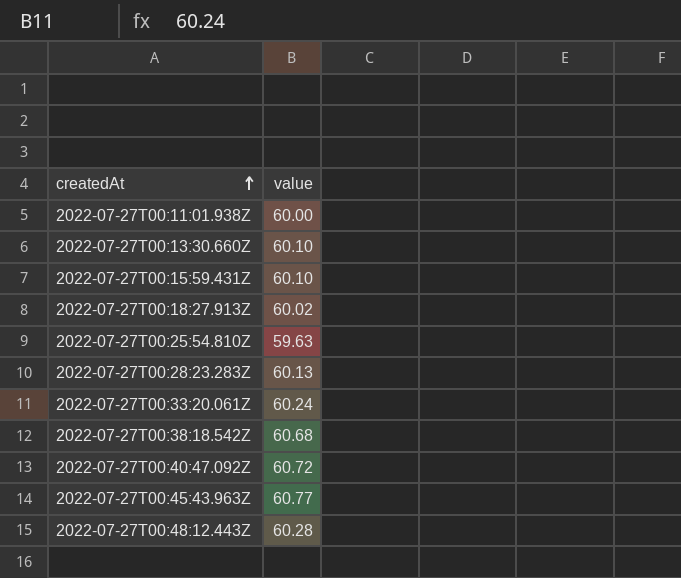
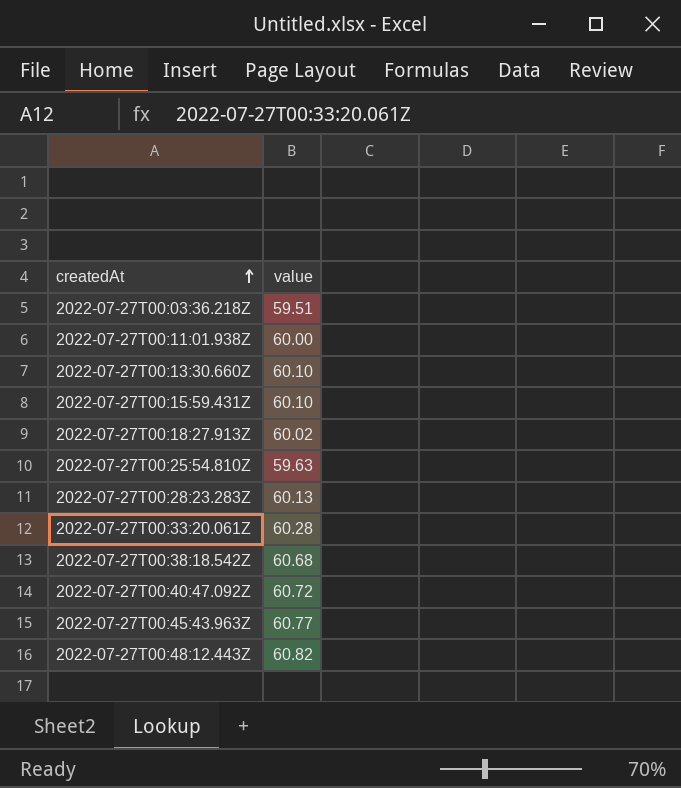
row 2022-07-27T00:03:36.218Z: none -> 59.51
2022-07-27T00:33:20.061Z | value: 60.24 -> 60.28
2022-07-27T00:48:12.443Z | value: 60.28 -> 60.82

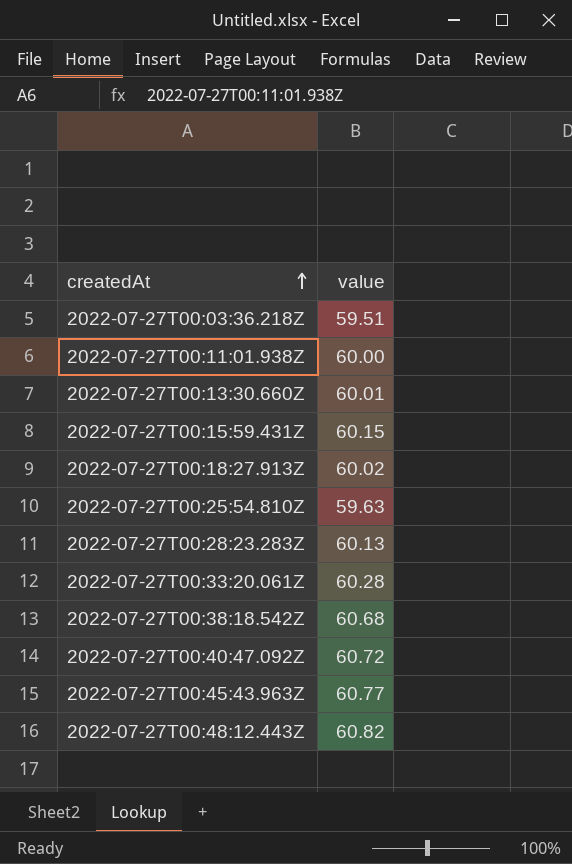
2022-07-27T00:13:30.660Z | value: 60.10 -> 60.01
2022-07-27T00:15:59.431Z | value: 60.10 -> 60.15

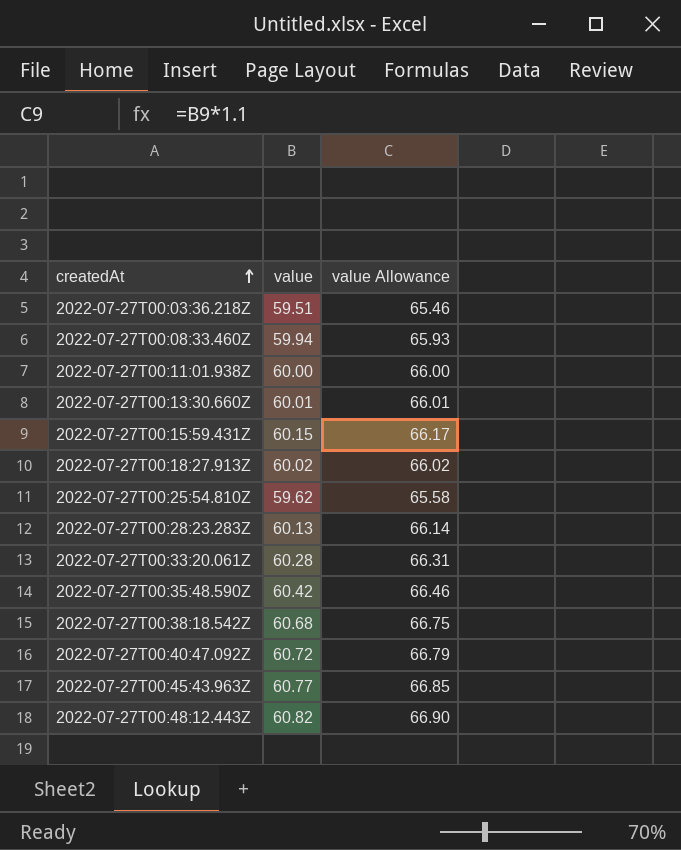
column value Allowance | formula: none -> [value] * 1.1
row 2022-07-27T00:08:33.460Z: none -> 59.94 | 65.93
2022-07-27T00:25:54.810Z | value: 59.63 -> 59.62
row 2022-07-27T00:35:48.590Z: none -> 60.42 | 66.46

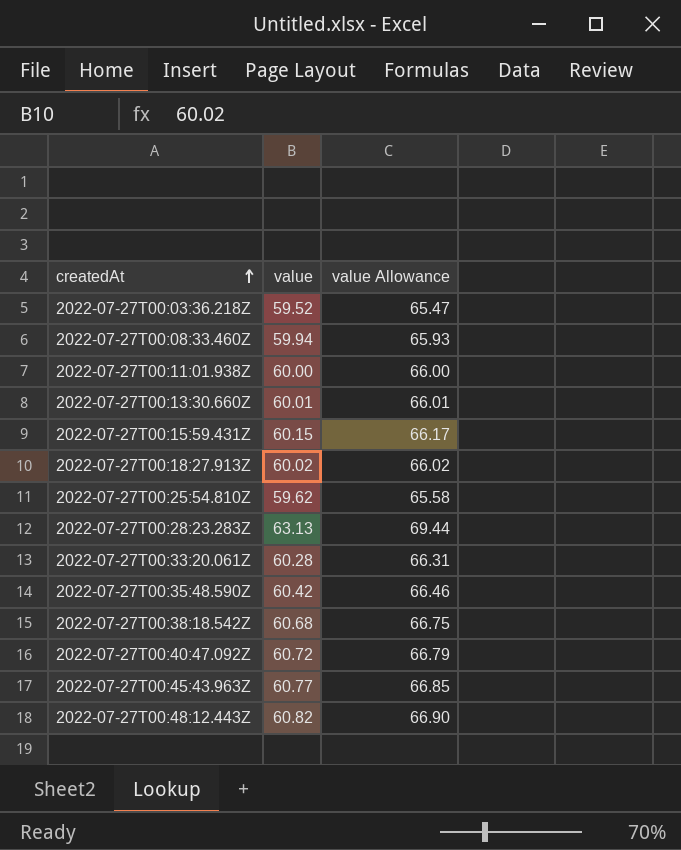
2022-07-27T00:03:36.218Z | value: 59.51 -> 59.52
2022-07-27T00:03:36.218Z | value Allowance: 65.46 -> 65.47
2022-07-27T00:28:23.283Z | value: 60.13 -> 63.13
2022-07-27T00:28:23.283Z | value Allowance: 66.14 -> 69.44

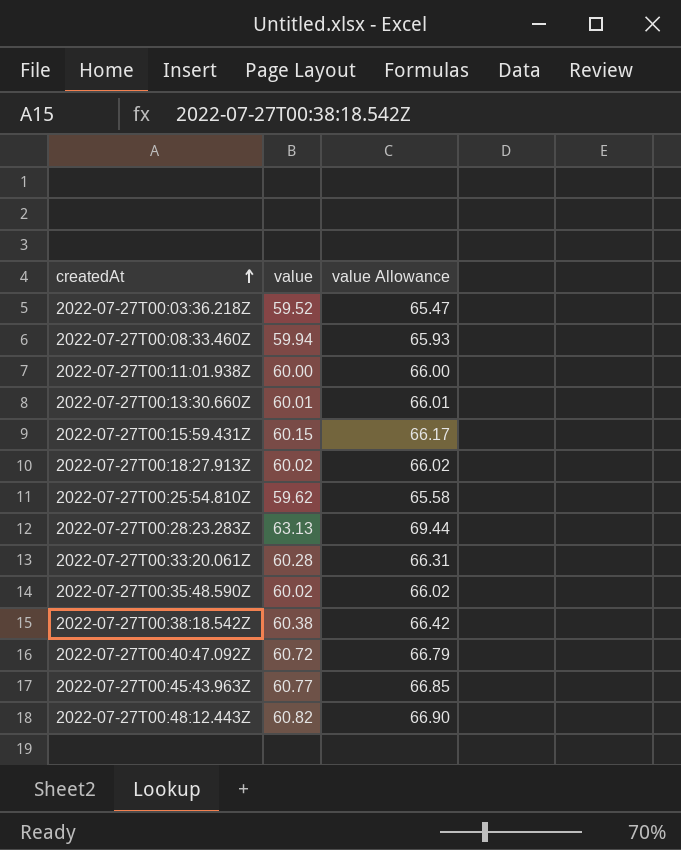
2022-07-27T00:35:48.590Z | value: 60.42 -> 60.02
2022-07-27T00:35:48.590Z | value Allowance: 66.46 -> 66.02
2022-07-27T00:38:18.542Z | value: 60.68 -> 60.38
2022-07-27T00:38:18.542Z | value Allowance: 66.75 -> 66.42

